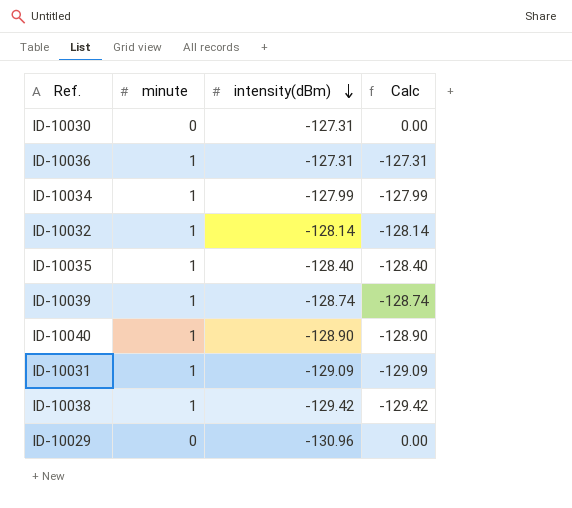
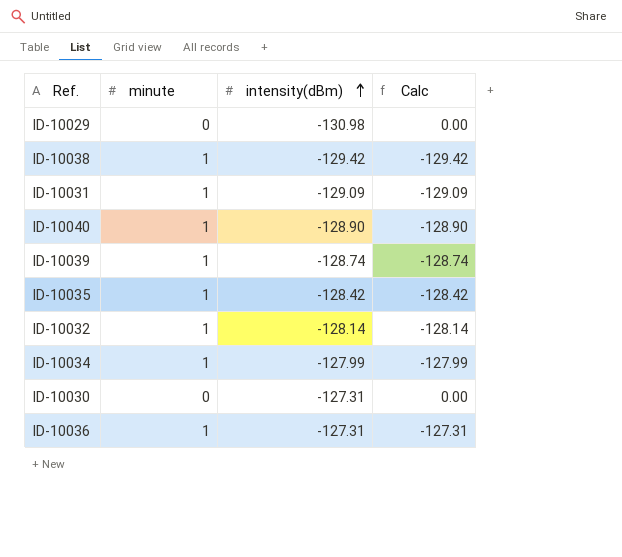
row order: intensity(dBm) descending -> intensity(dBm) ascending
ID-10029 | intensity(dBm): -130.96 -> -130.98
ID-10035 | intensity(dBm): -128.40 -> -128.42
ID-10035 | Calc: -128.40 -> -128.42

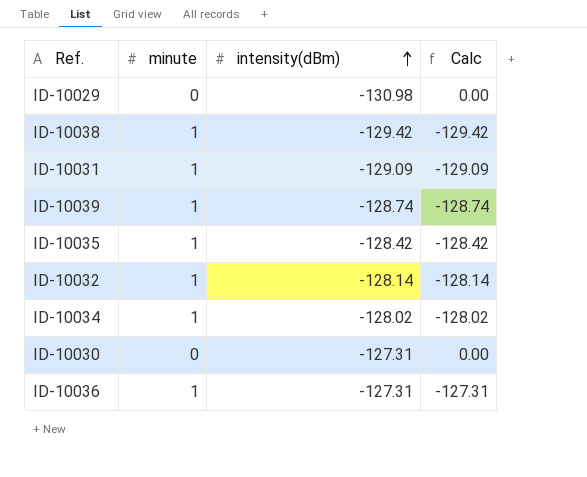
row ID-10040: 1 | -128.90 | -128.90 -> none
ID-10034 | intensity(dBm): -127.99 -> -128.02
ID-10034 | Calc: -127.99 -> -128.02

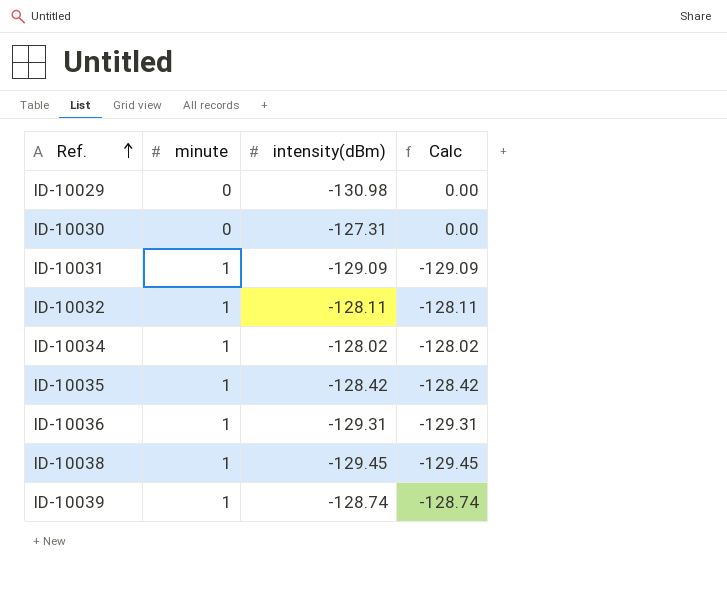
row order: intensity(dBm) ascending -> Ref. ascending
ID-10032 | intensity(dBm): -128.14 -> -128.11
ID-10032 | Calc: -128.14 -> -128.11
ID-10036 | intensity(dBm): -127.31 -> -129.31
ID-10036 | Calc: -127.31 -> -129.31
ID-10038 | intensity(dBm): -129.42 -> -129.45
ID-10038 | Calc: -129.42 -> -129.45

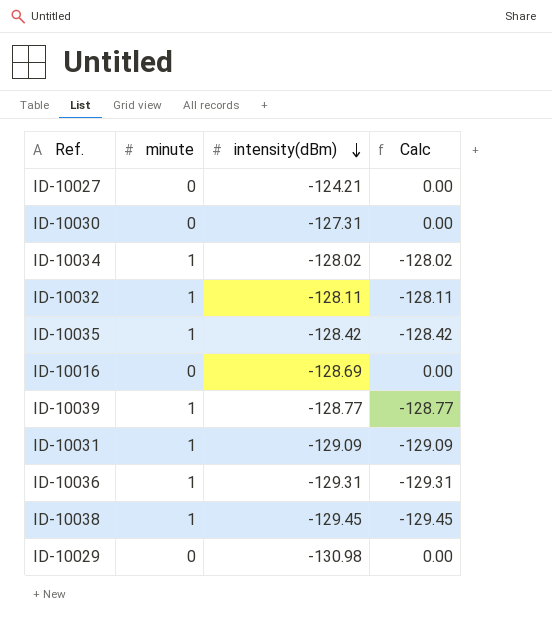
row order: Ref. ascending -> intensity(dBm) descending
row ID-10027: none -> 0 | -124.21 | 0.00
row ID-10016: none -> 0 | -128.69 | 0.00
ID-10039 | intensity(dBm): -128.74 -> -128.77
ID-10039 | Calc: -128.74 -> -128.77

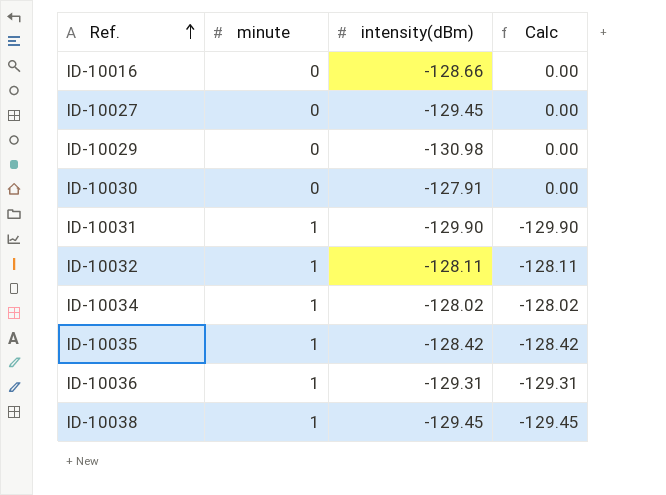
row order: intensity(dBm) descending -> Ref. ascending
row ID-10039: 1 | -128.77 | -128.77 -> none
ID-10016 | intensity(dBm): -128.69 -> -128.66
ID-10027 | intensity(dBm): -124.21 -> -129.45
ID-10030 | intensity(dBm): -127.31 -> -127.91
ID-10031 | intensity(dBm): -129.09 -> -129.90
ID-10031 | Calc: -129.09 -> -129.90

